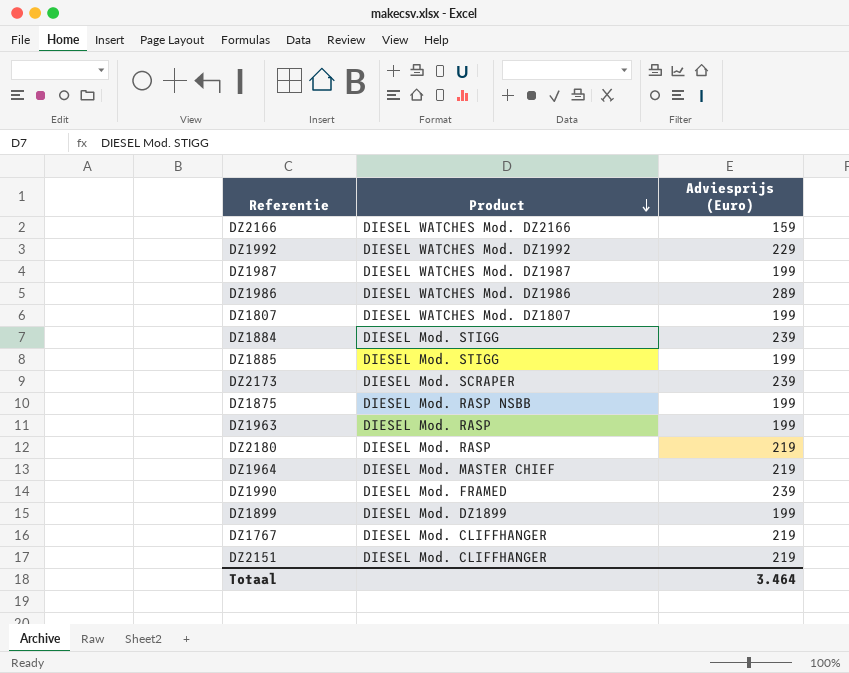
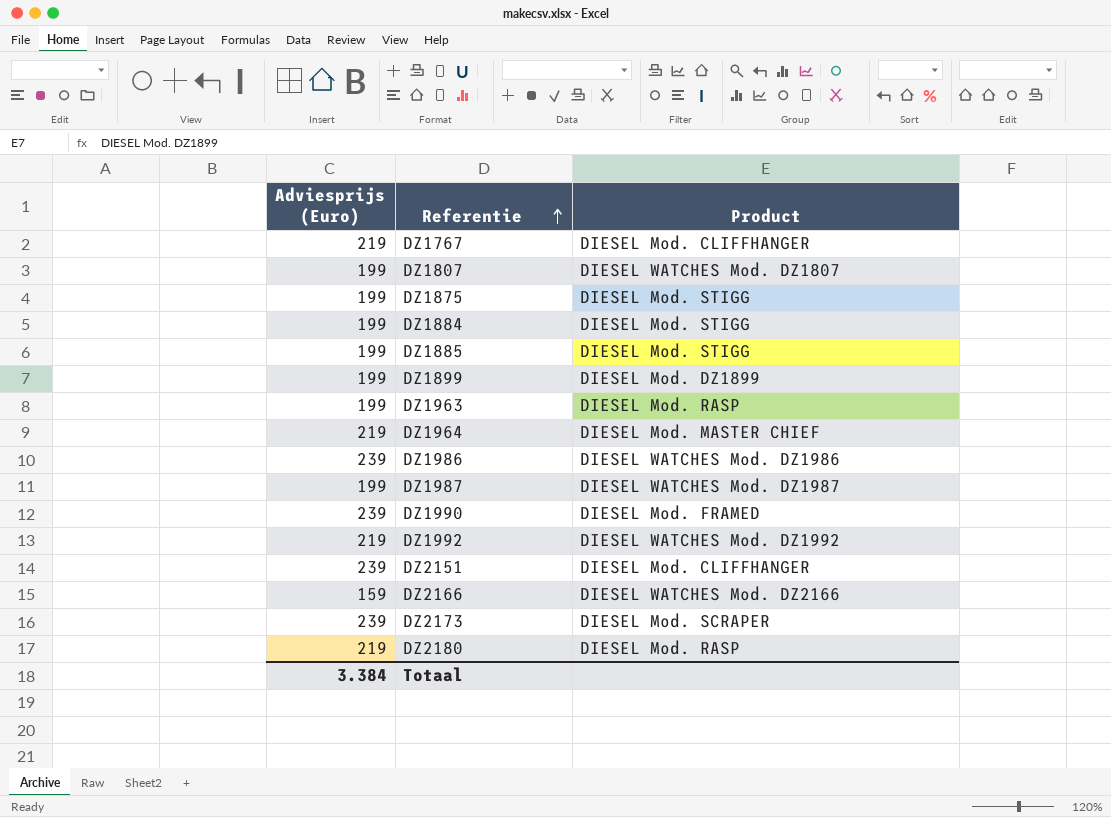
row order: Product descending -> Referentie ascending
column Adviesprijs (Euro) | position: 3 -> 1
DZ1875 | Product: DIESEL Mod. RASP NSBB -> DIESEL Mod. STIGG
DZ1884 | Adviesprijs (Euro): 239 -> 199
DZ1986 | Adviesprijs (Euro): 289 -> 239
DZ1992 | Adviesprijs (Euro): 229 -> 219
DZ2151 | Adviesprijs (Euro): 219 -> 239
Totaal | Adviesprijs (Euro): 3.464 -> 3.384

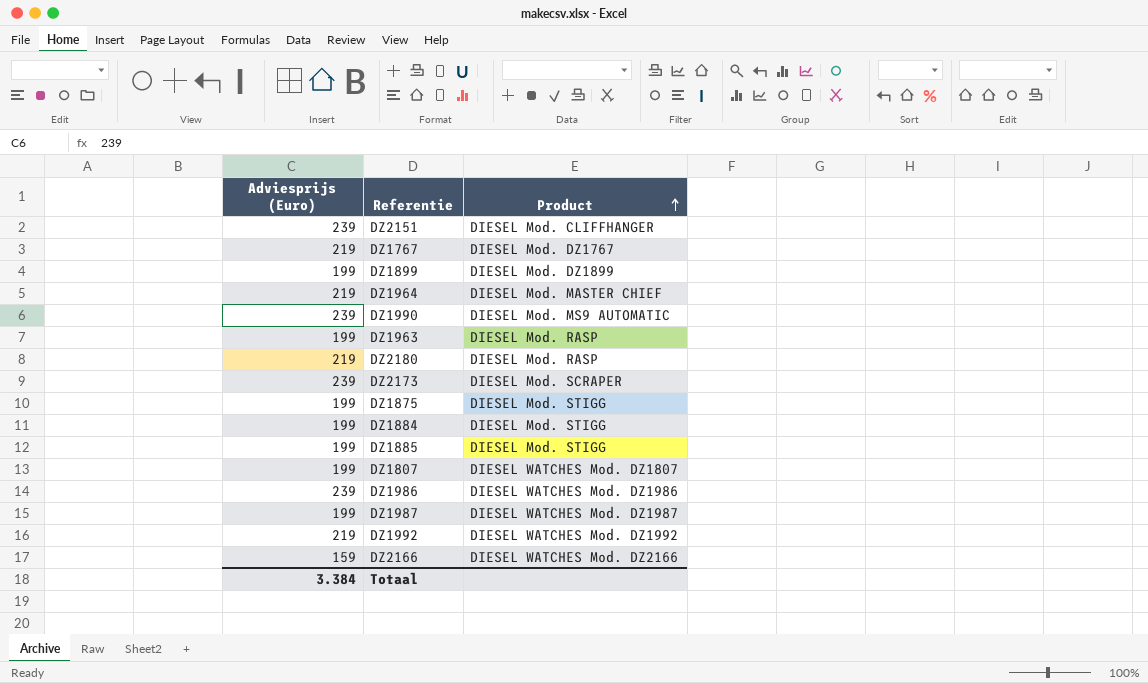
row order: Referentie ascending -> Product ascending
DZ1767 | Product: DIESEL Mod. CLIFFHANGER -> DIESEL Mod. DZ1767
DZ1990 | Product: DIESEL Mod. FRAMED -> DIESEL Mod. MS9 AUTOMATIC

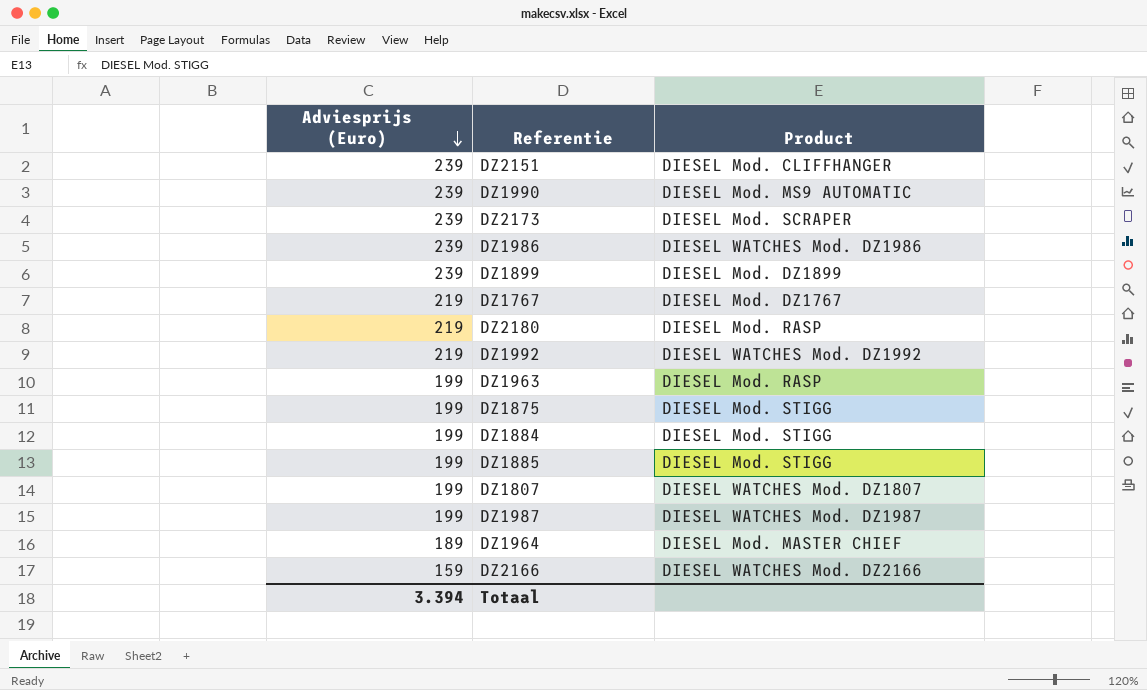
row order: Product ascending -> Adviesprijs (Euro) descending
DZ1899 | Adviesprijs (Euro): 199 -> 239
DZ1964 | Adviesprijs (Euro): 219 -> 189
Totaal | Adviesprijs (Euro): 3.384 -> 3.394

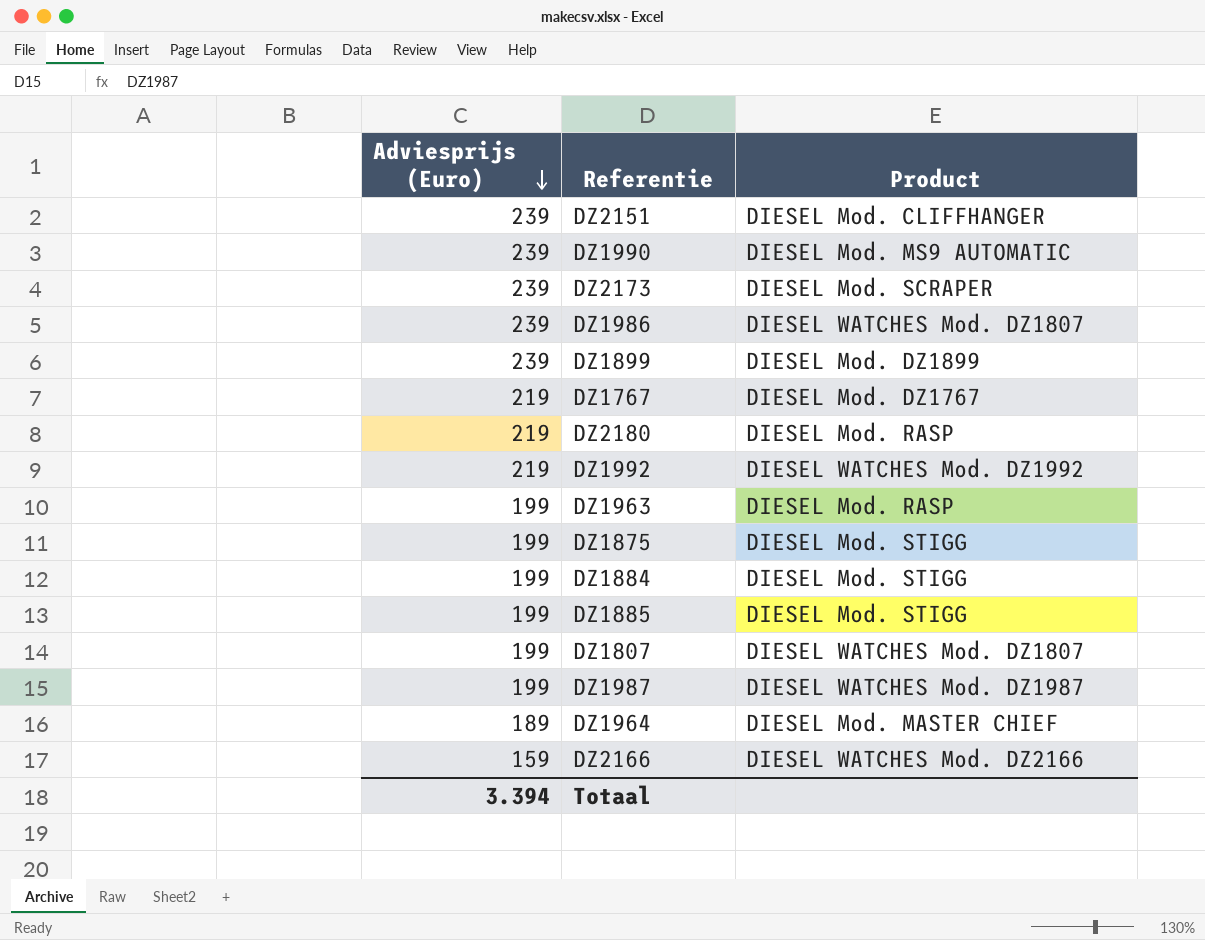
DZ1986 | Product: DIESEL WATCHES Mod. DZ1986 -> DIESEL WATCHES Mod. DZ1807

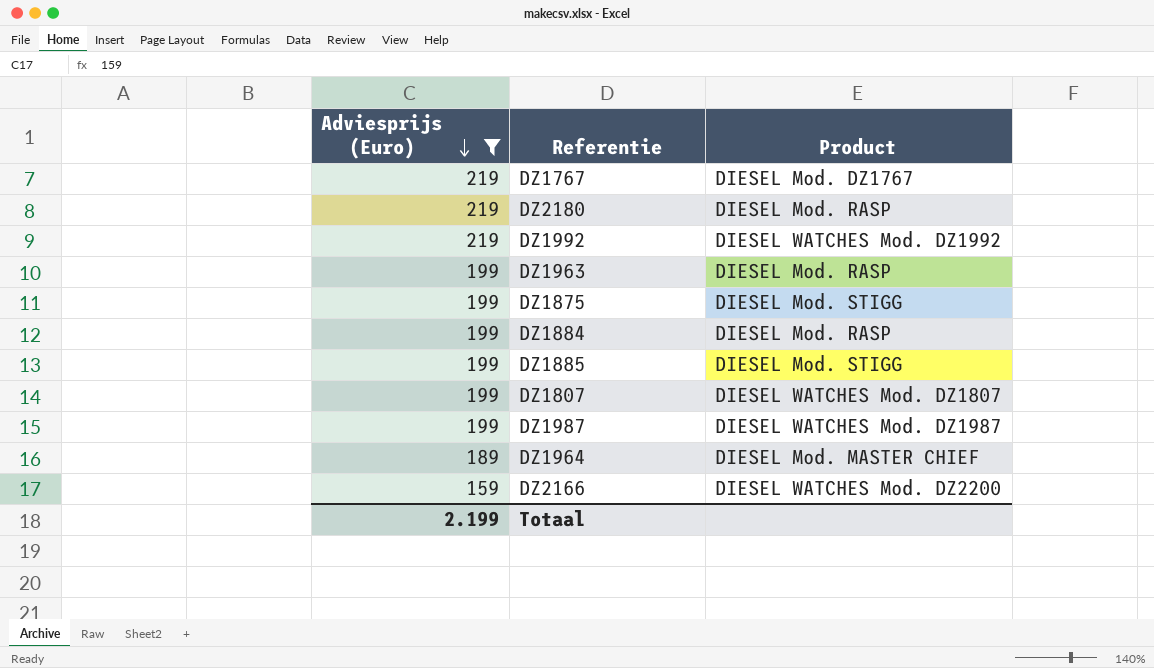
filter: none -> Adviesprijs (Euro) != 239
DZ1884 | Product: DIESEL Mod. STIGG -> DIESEL Mod. RASP
DZ2166 | Product: DIESEL WATCHES Mod. DZ2166 -> DIESEL WATCHES Mod. DZ2200
Totaal | Adviesprijs (Euro): 3.394 -> 2.199

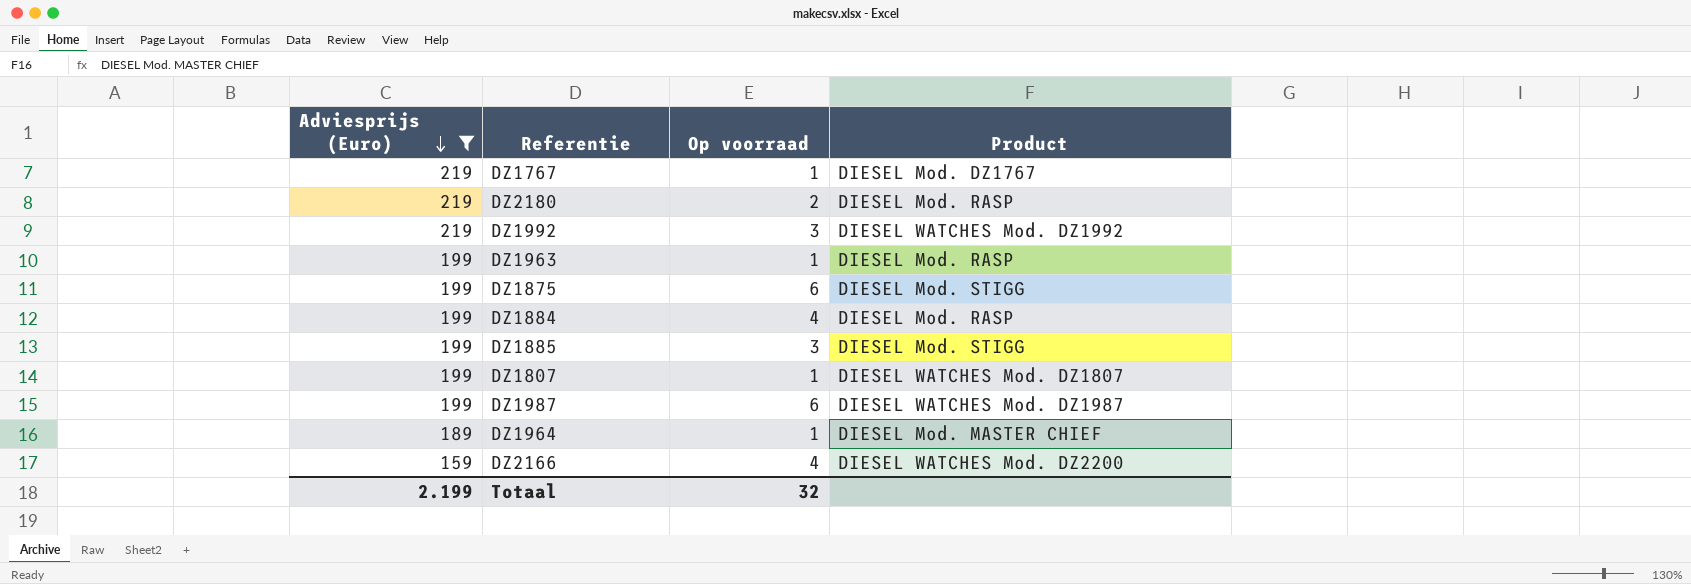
column Op voorraad | position: none -> 3

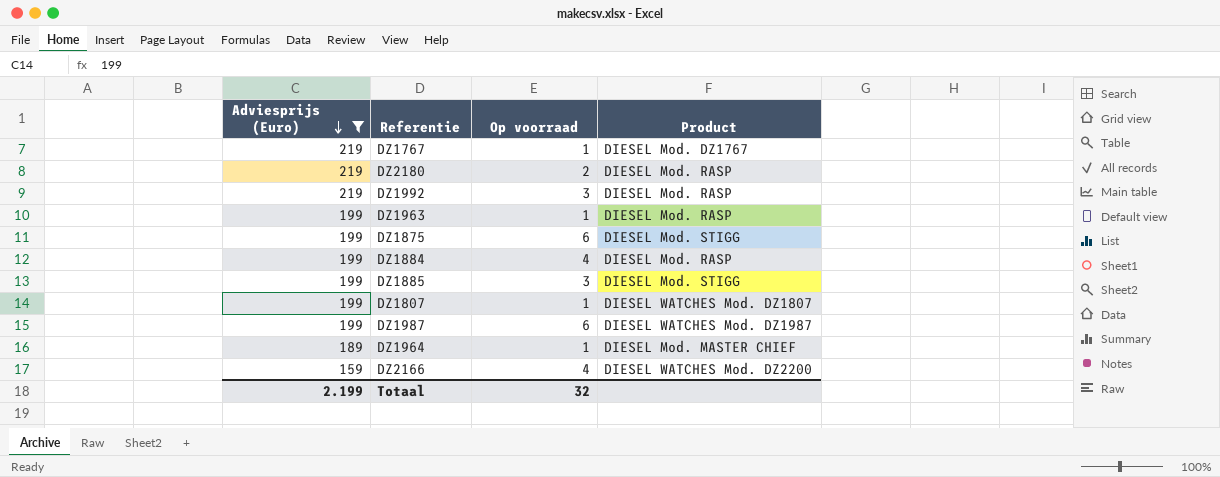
DZ1992 | Product: DIESEL WATCHES Mod. DZ1992 -> DIESEL Mod. RASP

